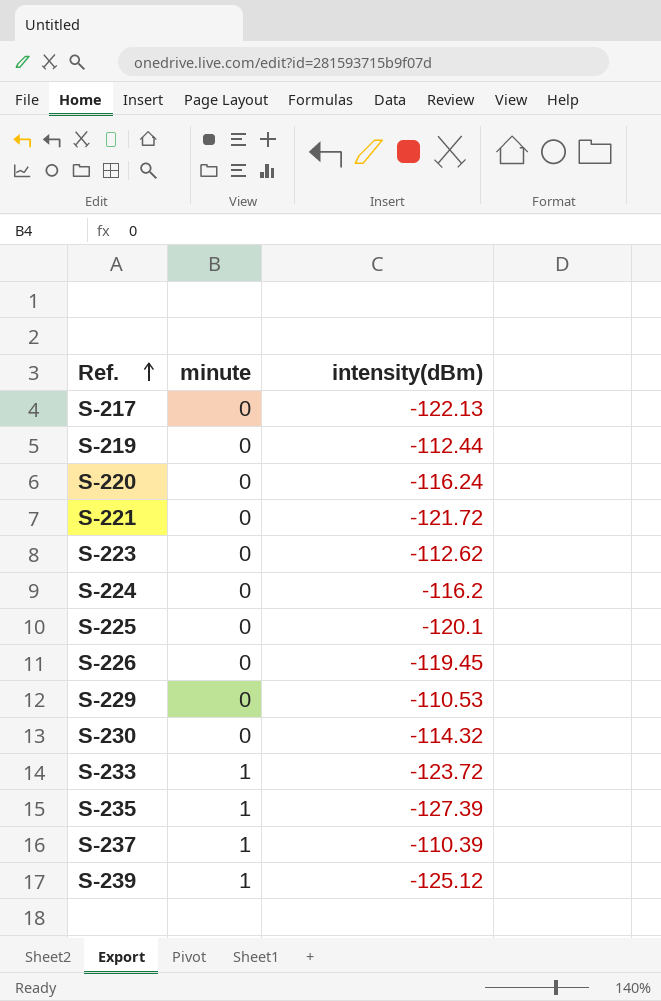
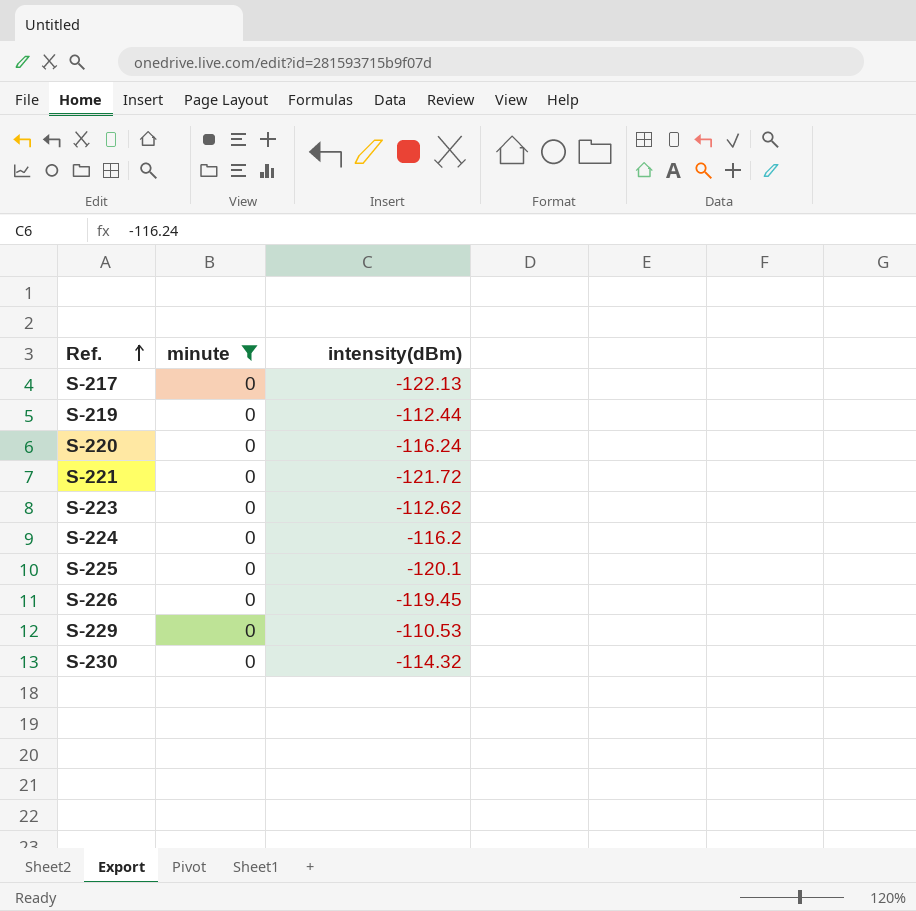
filter: none -> minute = 0

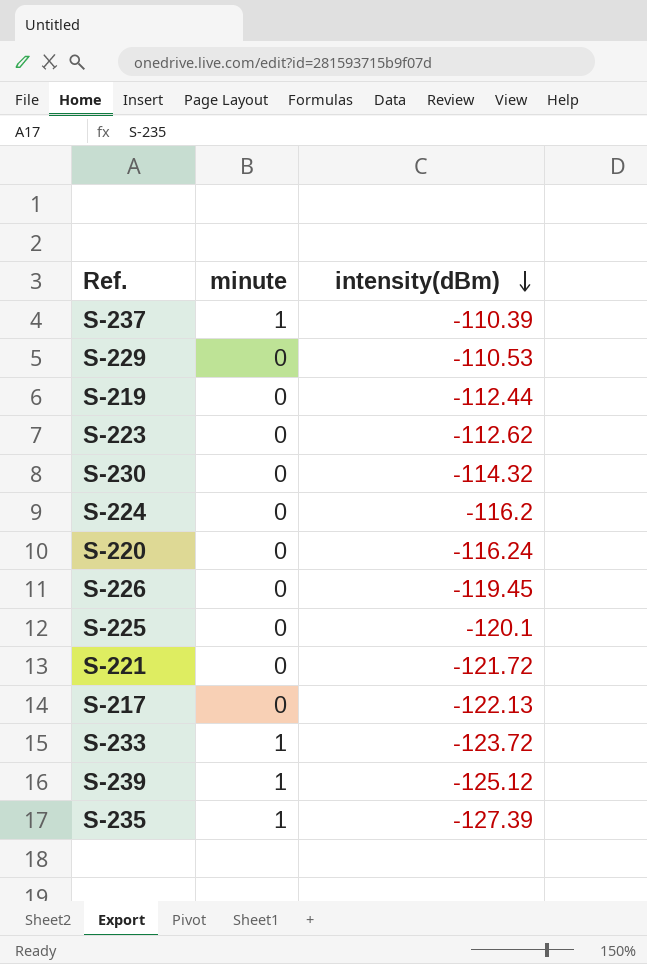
filter: minute = 0 -> none
row order: Ref. ascending -> intensity(dBm) descending

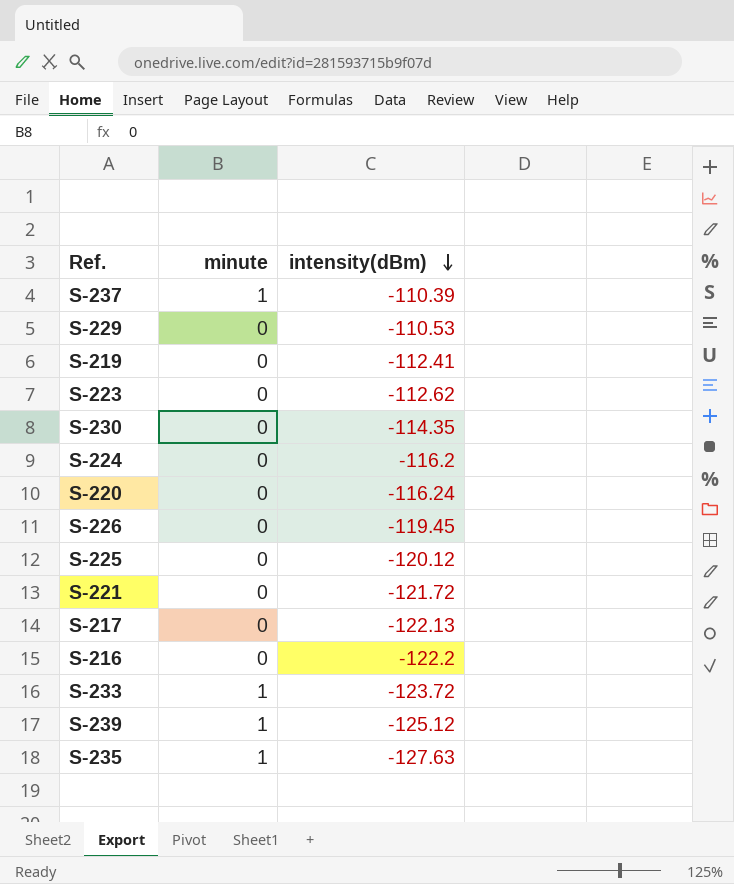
S-219 | intensity(dBm): -112.44 -> -112.41
S-230 | intensity(dBm): -114.32 -> -114.35
S-225 | intensity(dBm): -120.1 -> -120.12
row S-216: none -> 0 | -122.2
S-235 | intensity(dBm): -127.39 -> -127.63

